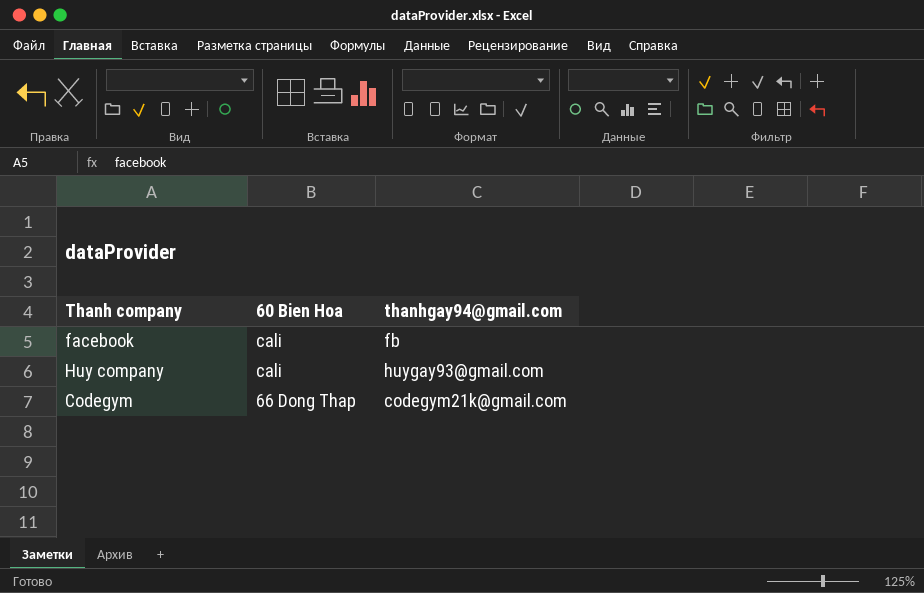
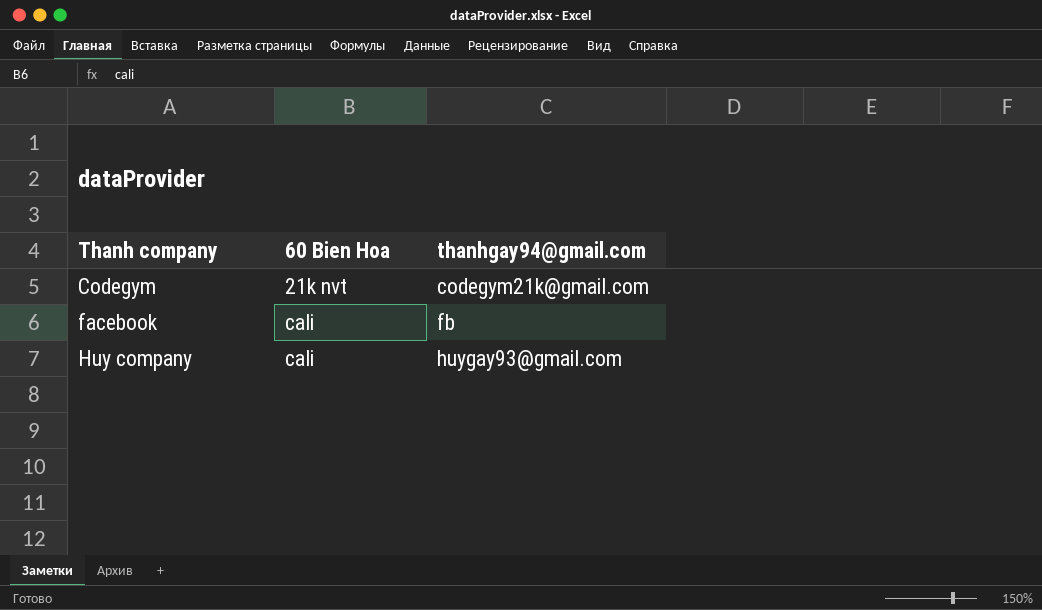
row order: 60 Bien Hoa descending -> Thanh company ascending
Codegym | 60 Bien Hoa: 66 Dong Thap -> 21k nvt

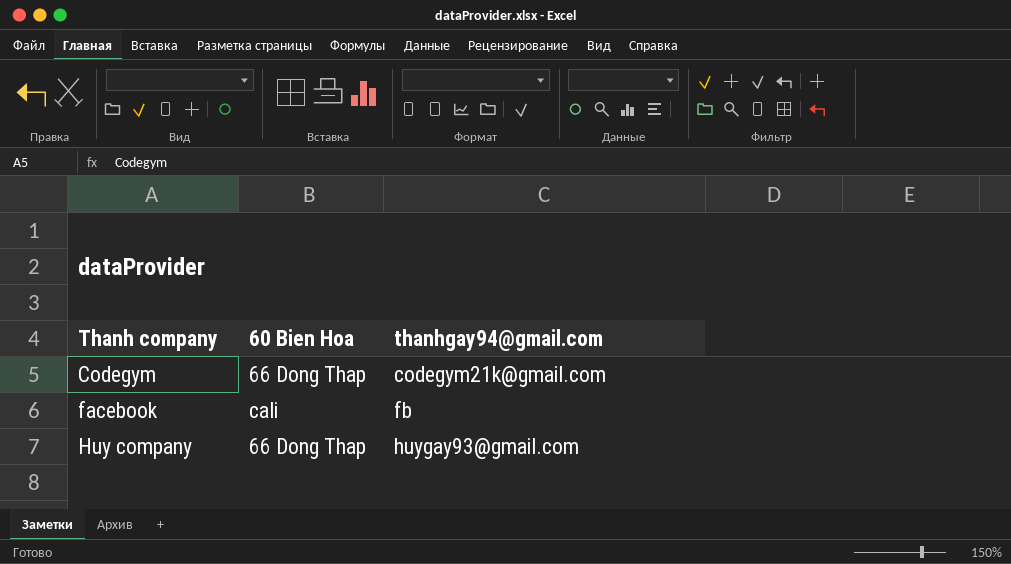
Codegym | 60 Bien Hoa: 21k nvt -> 66 Dong Thap
Huy company | 60 Bien Hoa: cali -> 66 Dong Thap

